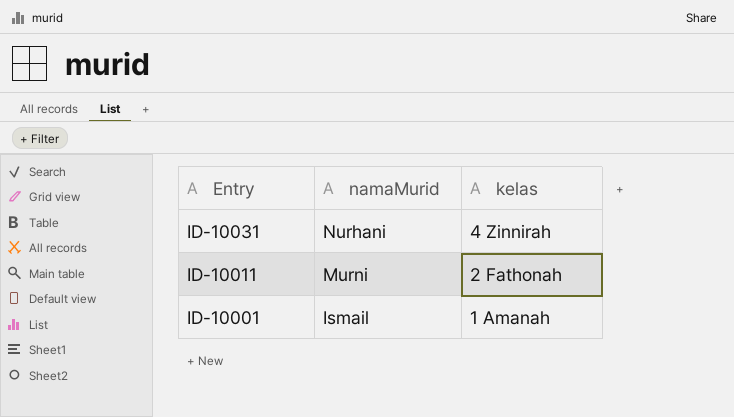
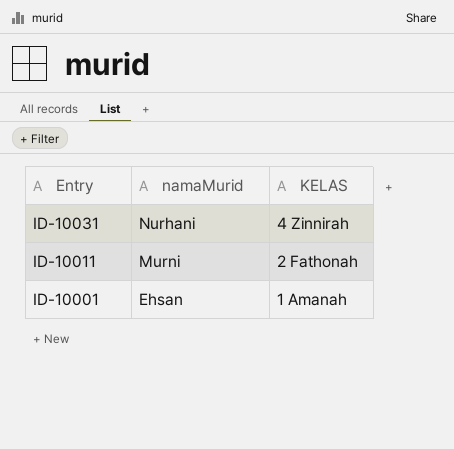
column name: kelas -> KELAS
ID-10001 | namaMurid: Ismail -> Ehsan

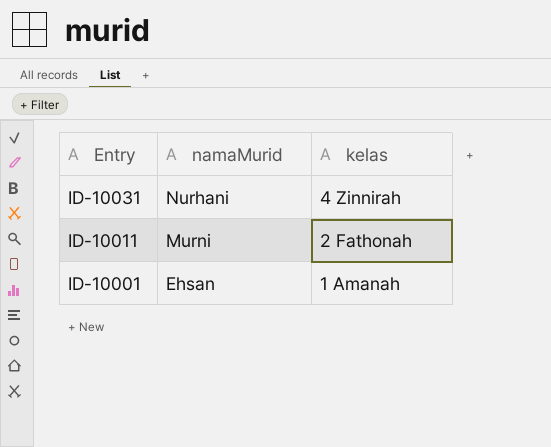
column name: KELAS -> kelas

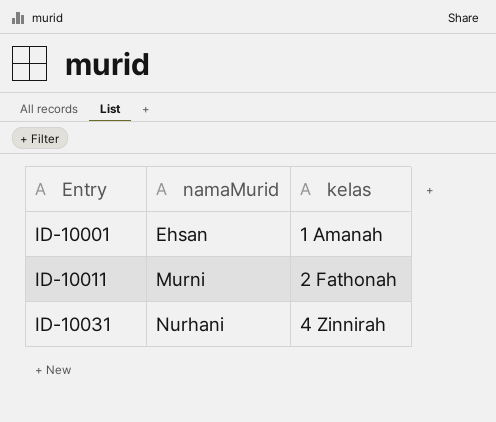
row order: Entry descending -> Entry ascending

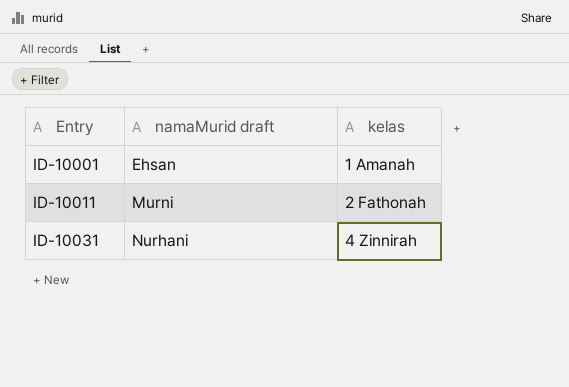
column name: namaMurid -> namaMurid draft

